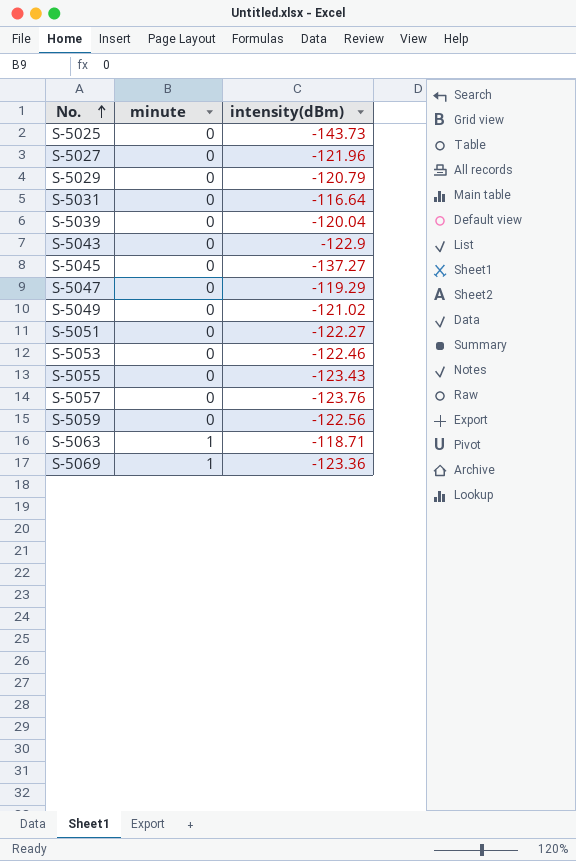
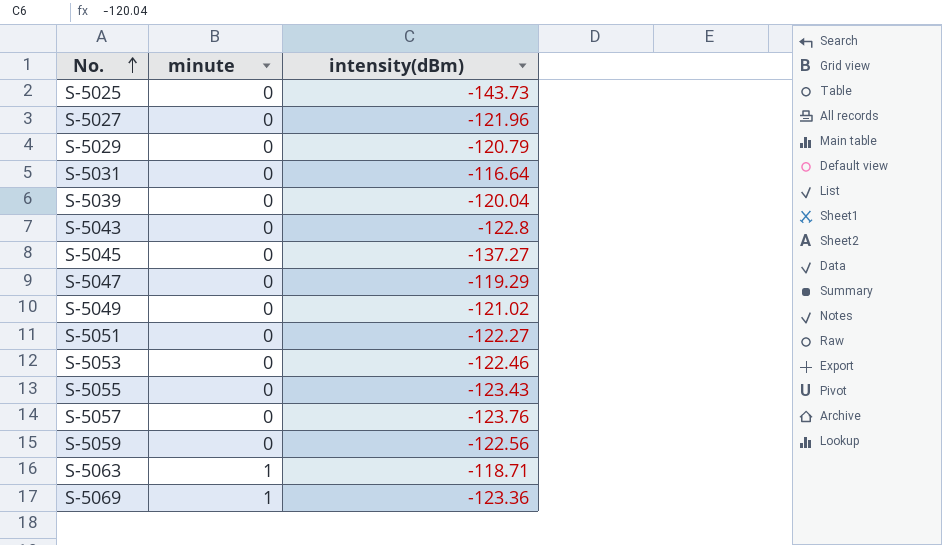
S-5043 | intensity(dBm): -122.9 -> -122.8

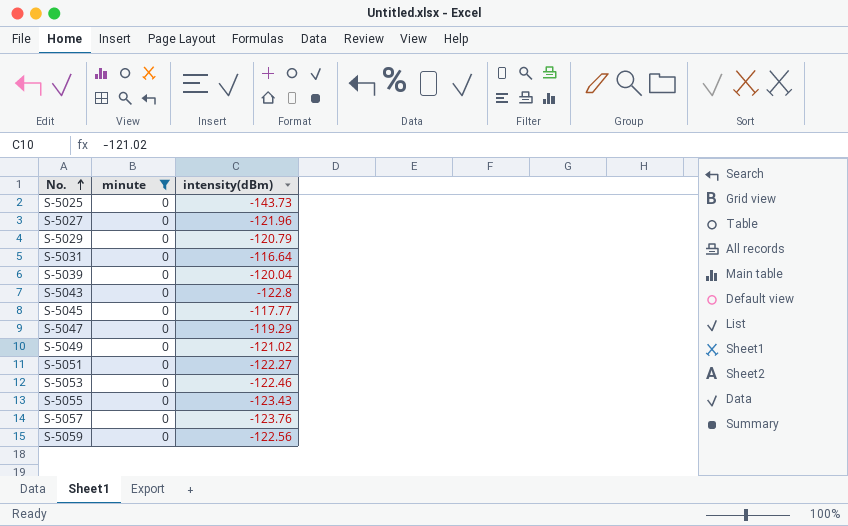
filter: none -> minute = 0
S-5045 | intensity(dBm): -137.27 -> -117.77

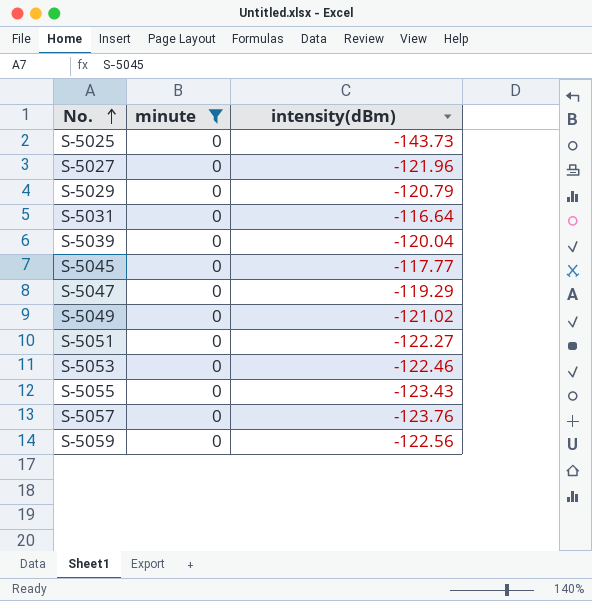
row S-5043: 0 | -122.8 -> none

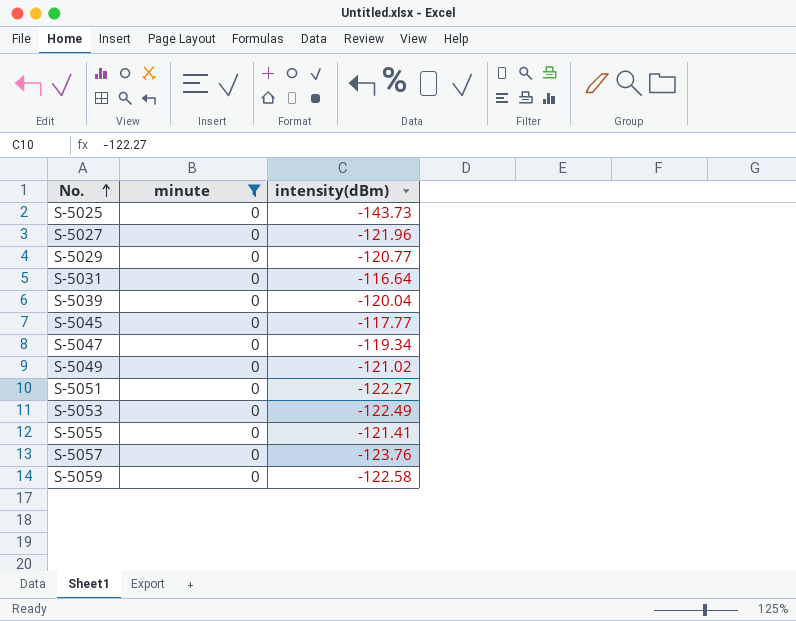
S-5029 | intensity(dBm): -120.79 -> -120.77
S-5047 | intensity(dBm): -119.29 -> -119.34
S-5053 | intensity(dBm): -122.46 -> -122.49
S-5055 | intensity(dBm): -123.43 -> -121.41
S-5059 | intensity(dBm): -122.56 -> -122.58

